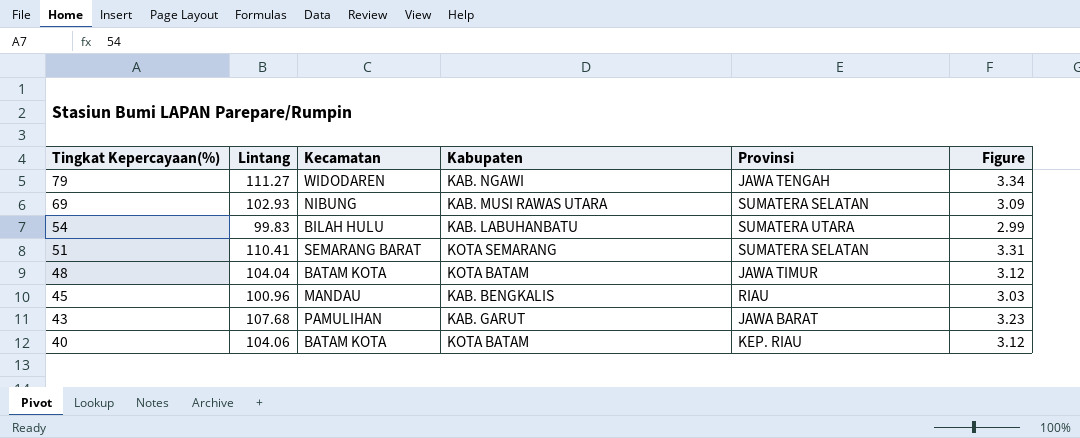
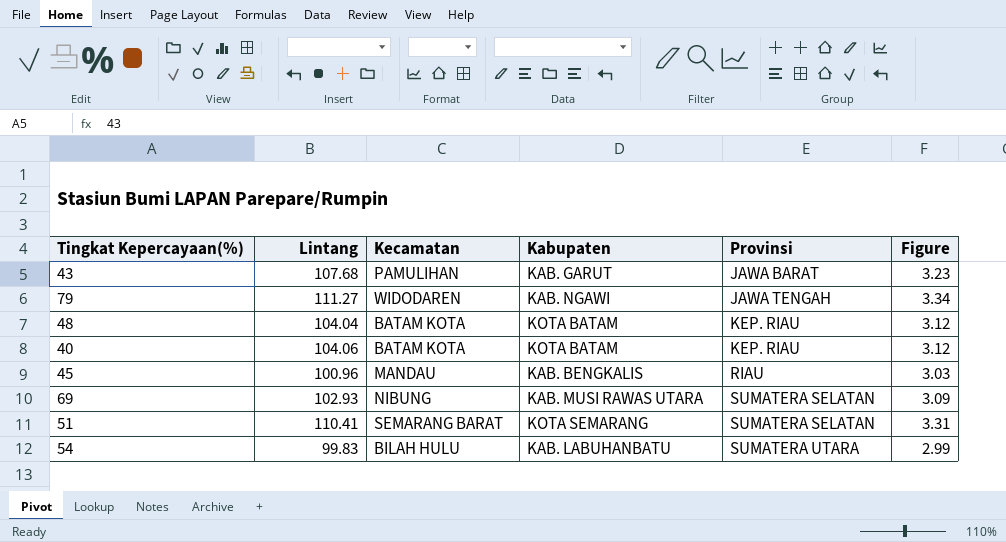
row order: Tingkat Kepercayaan(%) descending -> Provinsi ascending
48 | Provinsi: JAWA TIMUR -> KEP. RIAU

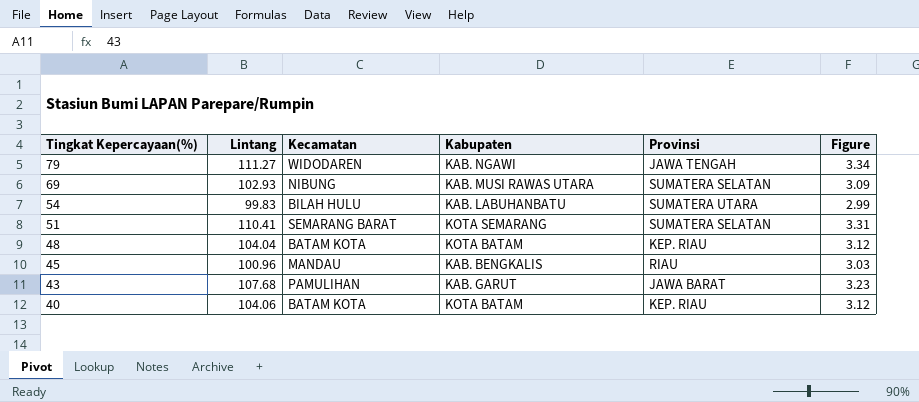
row order: Provinsi ascending -> Tingkat Kepercayaan(%) descending

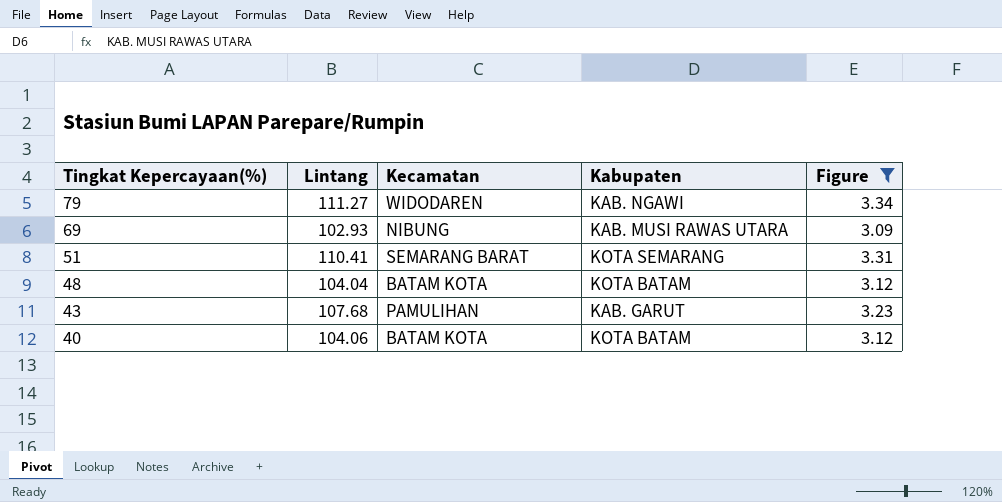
filter: none -> Figure >= 3.09
column Provinsi | position: 5 -> none

